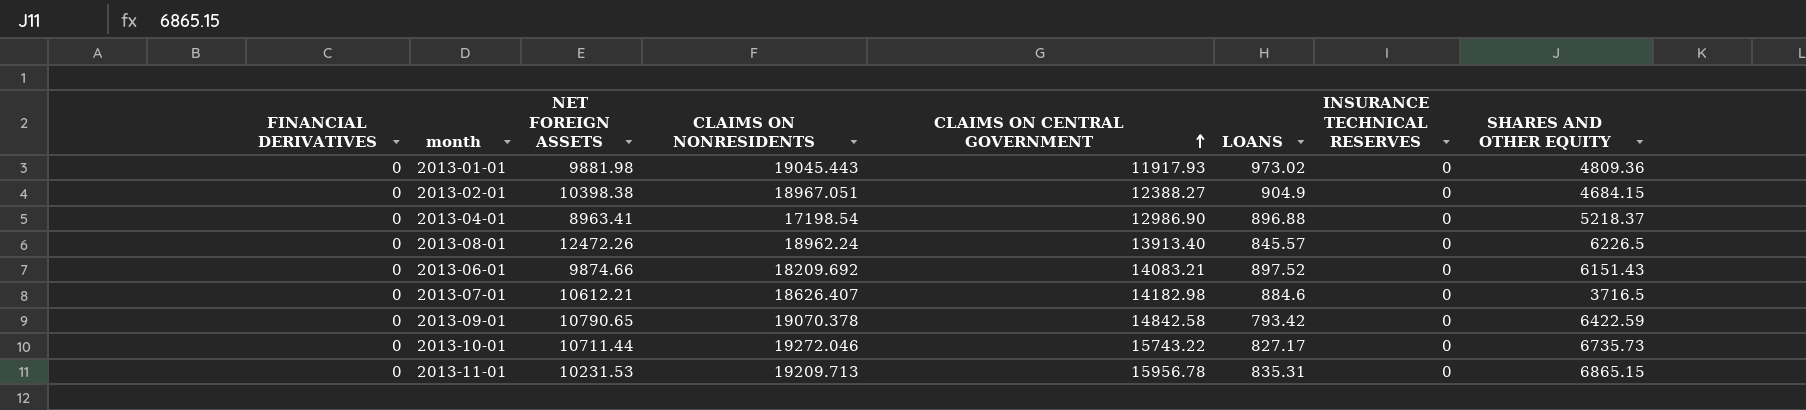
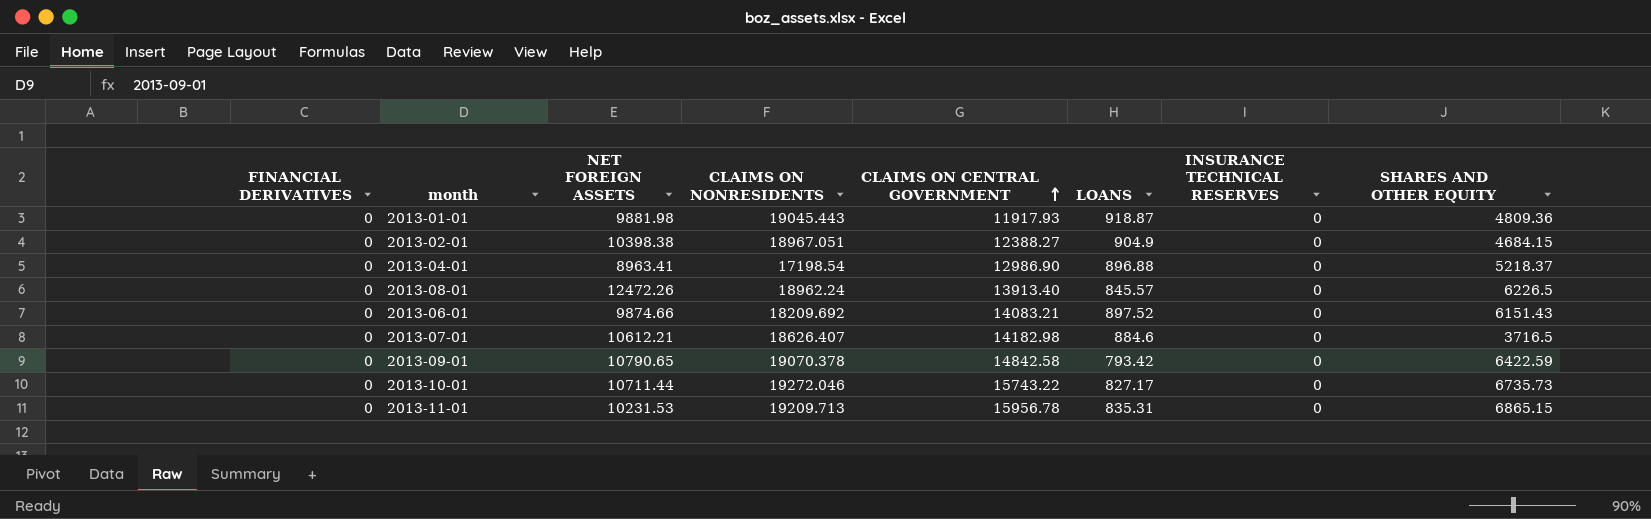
2013-01-01 | LOANS: 973.02 -> 918.87

